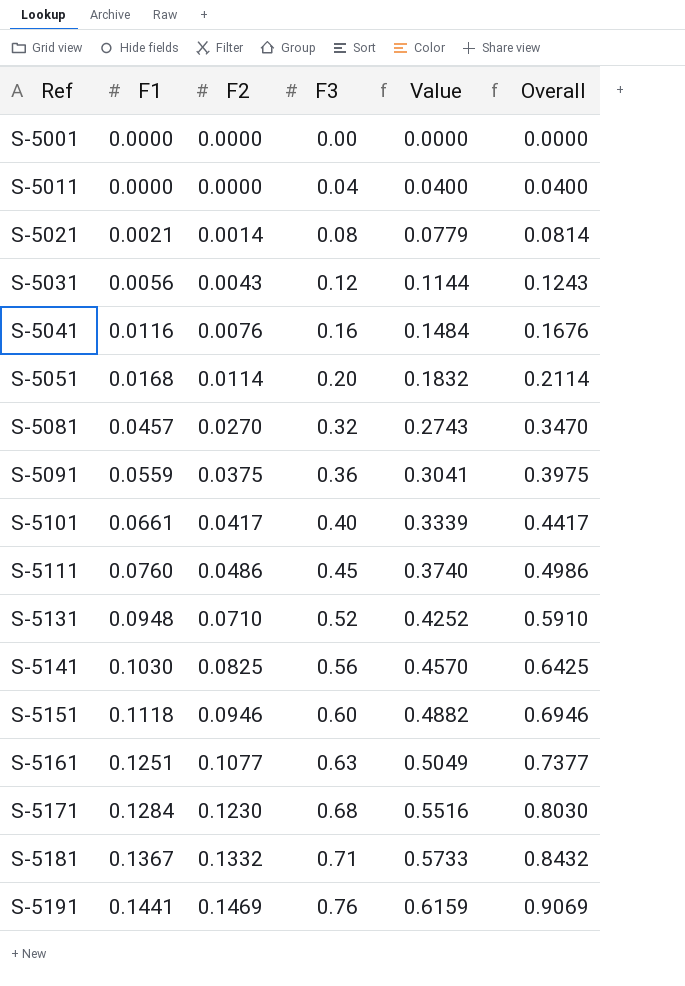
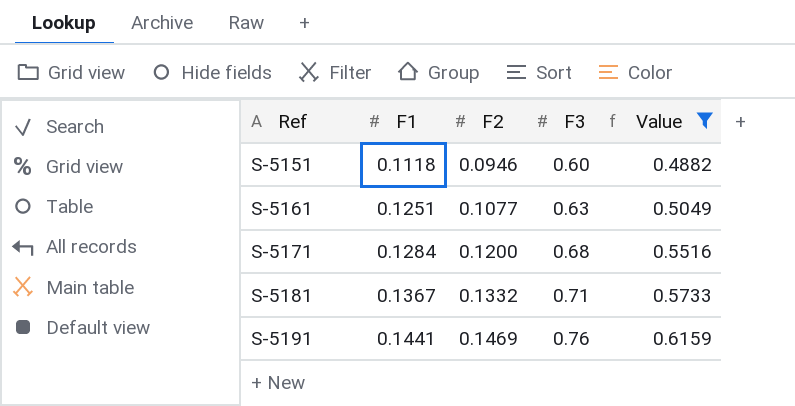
filter: none -> Value >= 0.4882
column Overall | formula: [F2] + [F3] -> none
S-5171 | F2: 0.1230 -> 0.1200

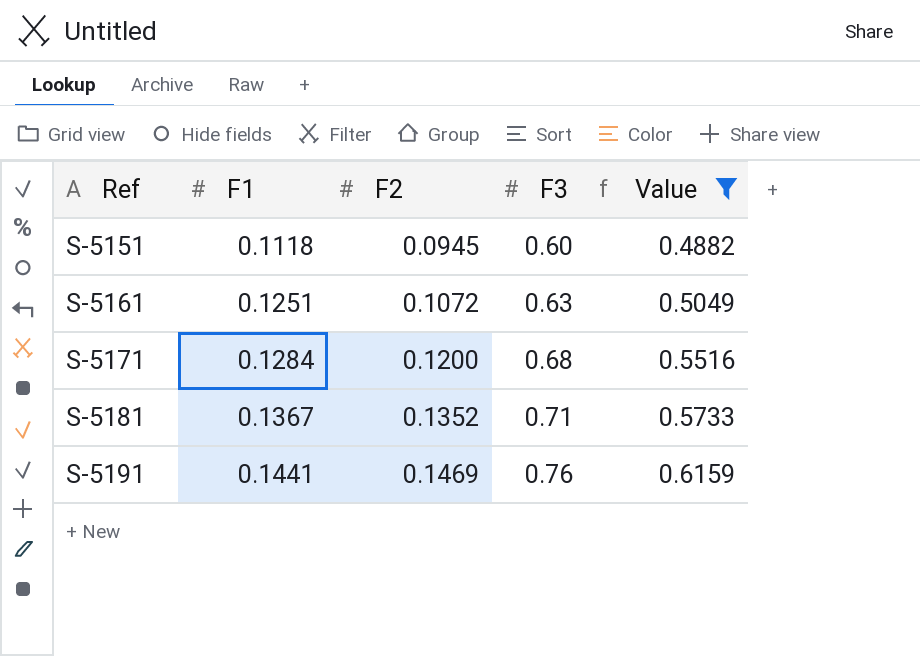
S-5151 | F2: 0.0946 -> 0.0945
S-5161 | F2: 0.1077 -> 0.1072
S-5181 | F2: 0.1332 -> 0.1352

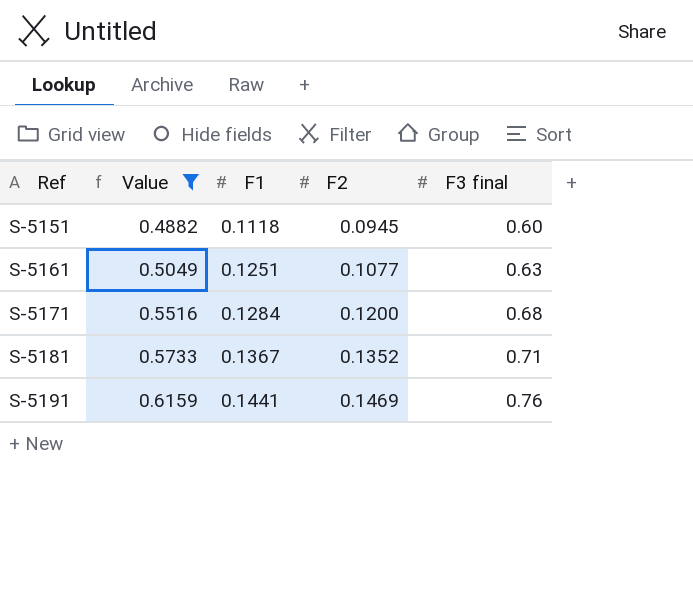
column Value | position: 5 -> 2
column name: F3 -> F3 final
S-5161 | F2: 0.1072 -> 0.1077

